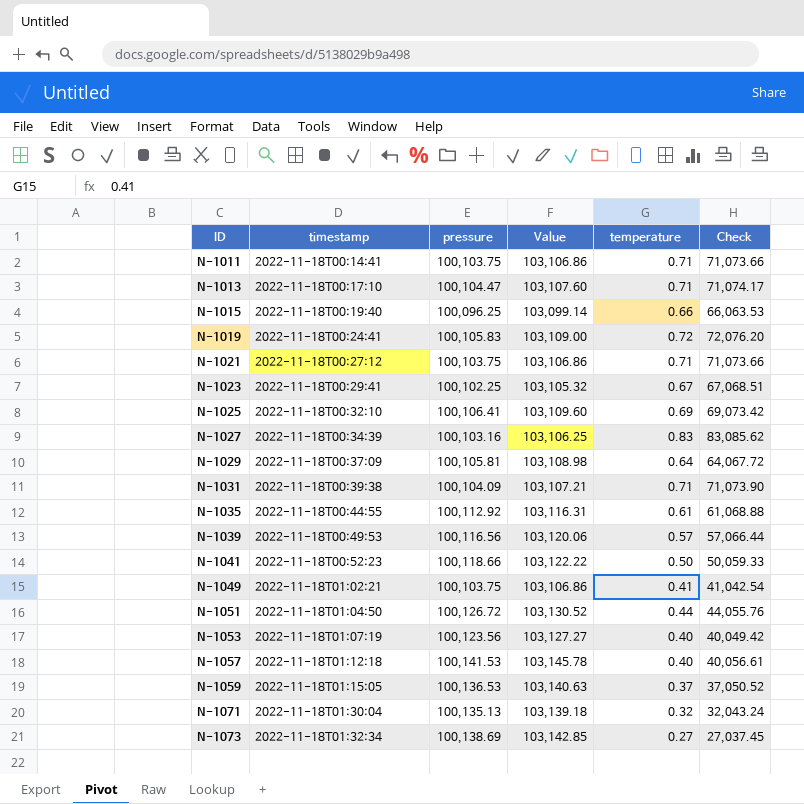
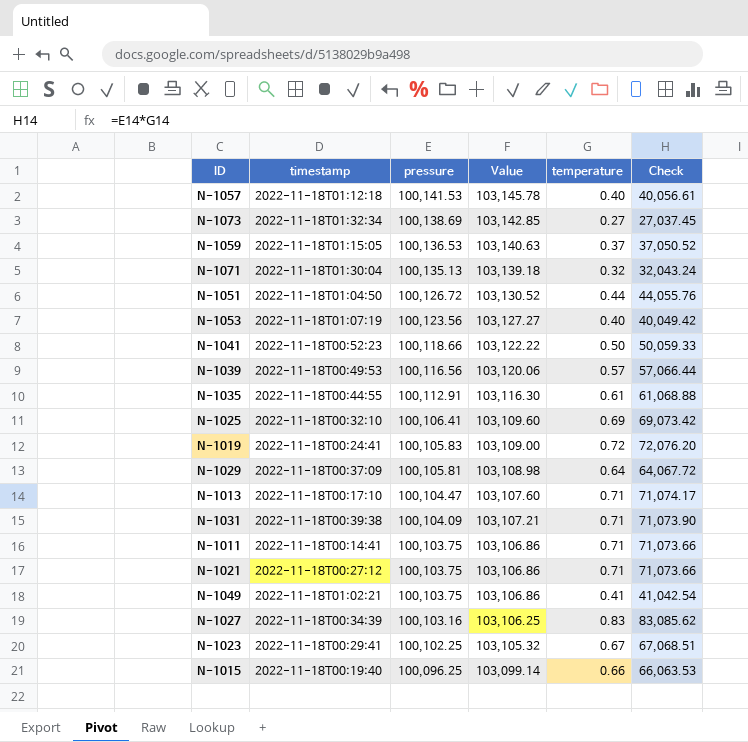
row order: ID ascending -> pressure descending
N-1035 | pressure: 100,112.92 -> 100,112.91
N-1035 | Value: 103,116.31 -> 103,116.30

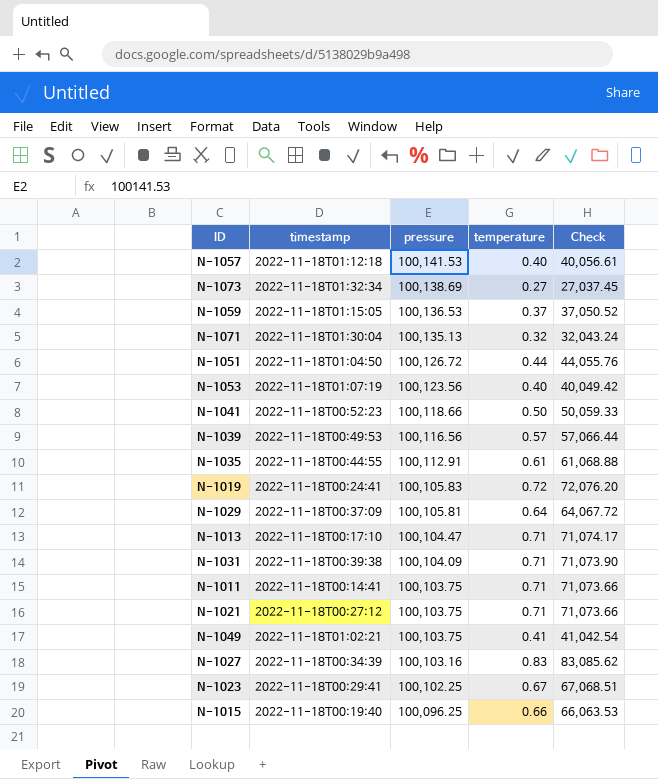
column Value | formula: [pressure] * 1.03 -> none
row N-1025: 2022-11-18T00:32:10 | 100,106.41 | 103,109.60 | 0.69 | 69,073.42 -> none

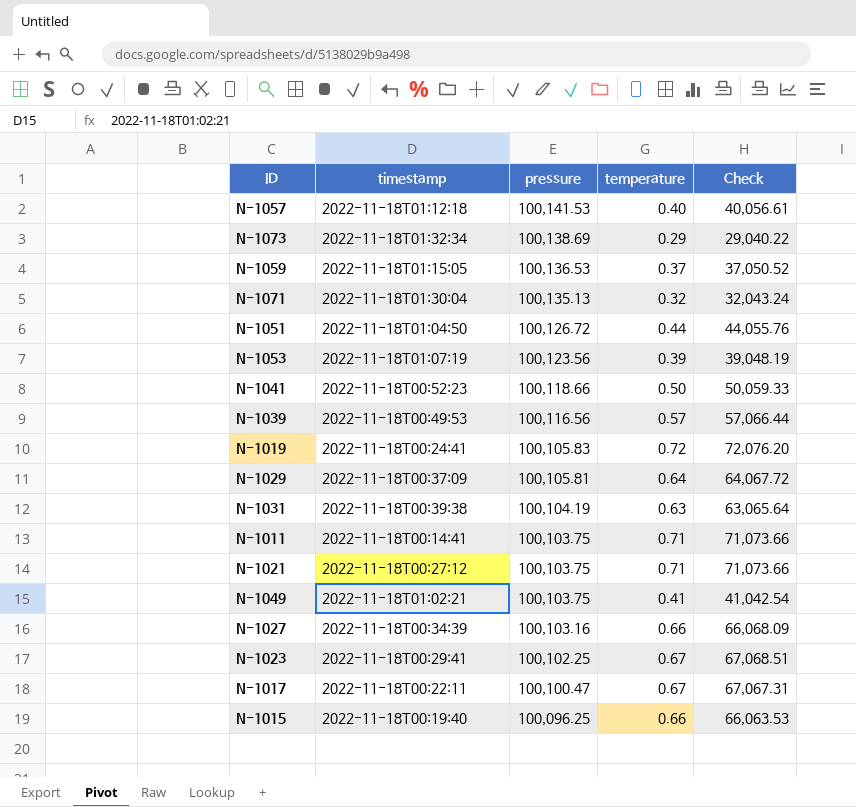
row N-1035: 2022-11-18T00:44:55 | 100,112.91 | 0.61 | 61,068.88 -> none
row N-1013: 2022-11-18T00:17:10 | 100,104.47 | 0.71 | 71,074.17 -> none
N-1073 | temperature: 0.27 -> 0.29
N-1073 | Check: 27,037.45 -> 29,040.22
N-1053 | temperature: 0.40 -> 0.39
N-1053 | Check: 40,049.42 -> 39,048.19
N-1031 | pressure: 100,104.09 -> 100,104.19
N-1031 | temperature: 0.71 -> 0.63
N-1031 | Check: 71,073.90 -> 63,065.64
N-1027 | temperature: 0.83 -> 0.66
N-1027 | Check: 83,085.62 -> 66,068.09
row N-1017: none -> 2022-11-18T00:22:11 | 100,100.47 | 0.67 | 67,067.31

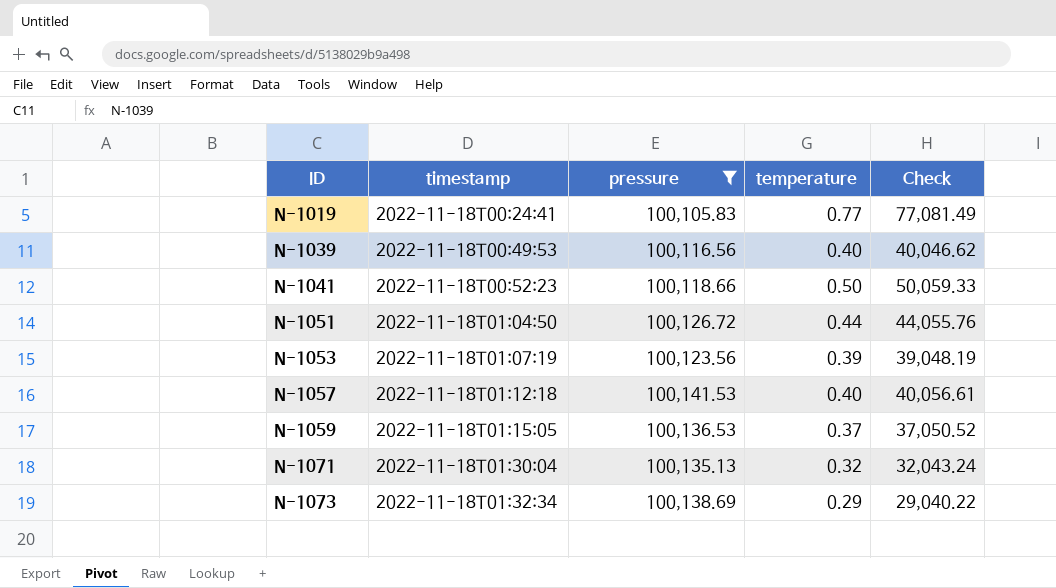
filter: none -> pressure >= 100,105.83
row order: pressure descending -> ID ascending
N-1019 | temperature: 0.72 -> 0.77
N-1019 | Check: 72,076.20 -> 77,081.49
N-1039 | temperature: 0.57 -> 0.40
N-1039 | Check: 57,066.44 -> 40,046.62

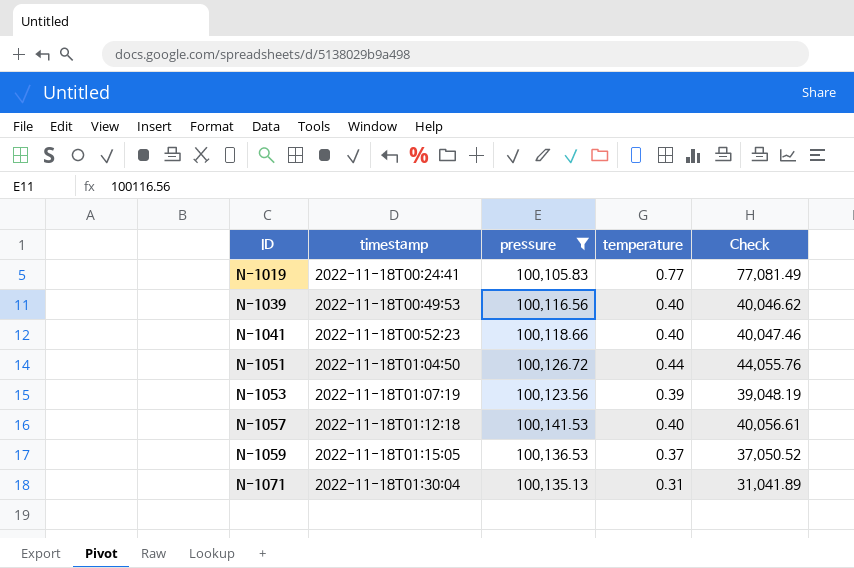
row N-1073: 2022-11-18T01:32:34 | 100,138.69 | 0.29 | 29,040.22 -> none
N-1041 | temperature: 0.50 -> 0.40
N-1041 | Check: 50,059.33 -> 40,047.46
N-1071 | temperature: 0.32 -> 0.31
N-1071 | Check: 32,043.24 -> 31,041.89

